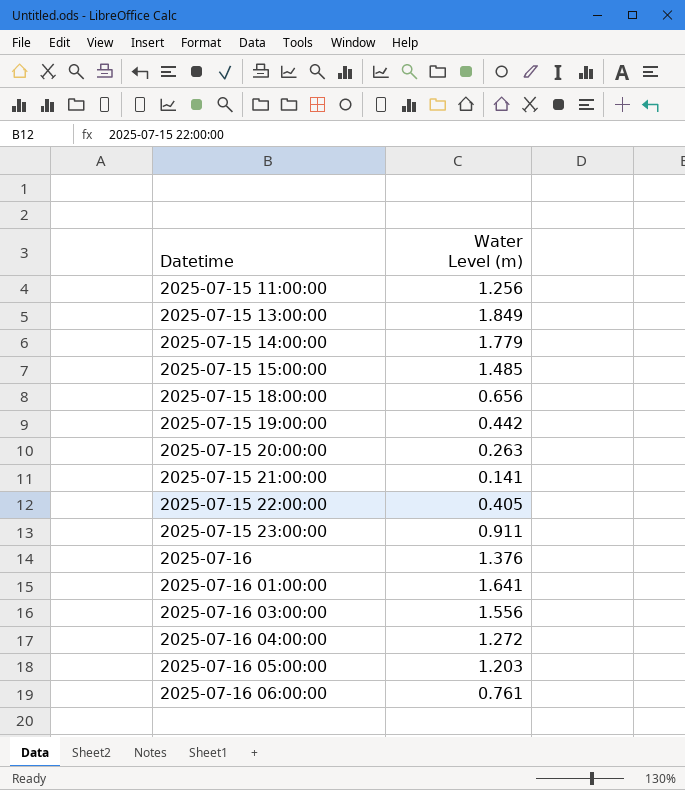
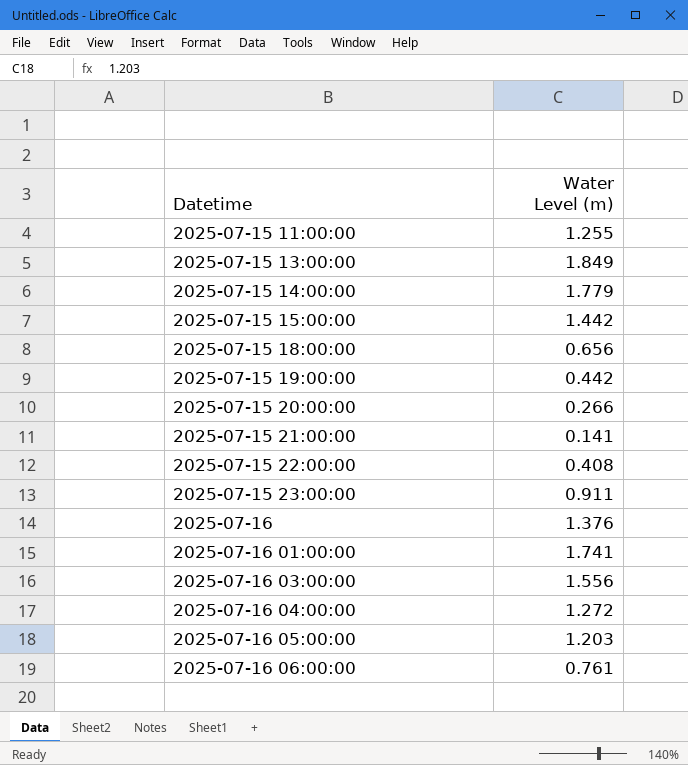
2025-07-15 11:00:00 | Water Level (m): 1.256 -> 1.255
2025-07-15 15:00:00 | Water Level (m): 1.485 -> 1.442
2025-07-15 20:00:00 | Water Level (m): 0.263 -> 0.266
2025-07-15 22:00:00 | Water Level (m): 0.405 -> 0.408
2025-07-16 01:00:00 | Water Level (m): 1.641 -> 1.741

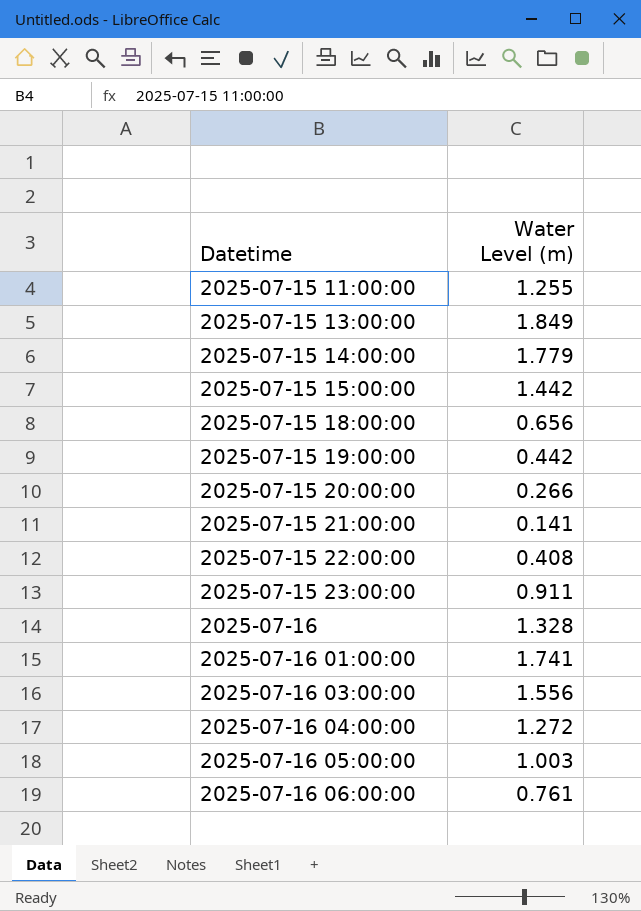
2025-07-16 | Water Level (m): 1.376 -> 1.328
2025-07-16 05:00:00 | Water Level (m): 1.203 -> 1.003

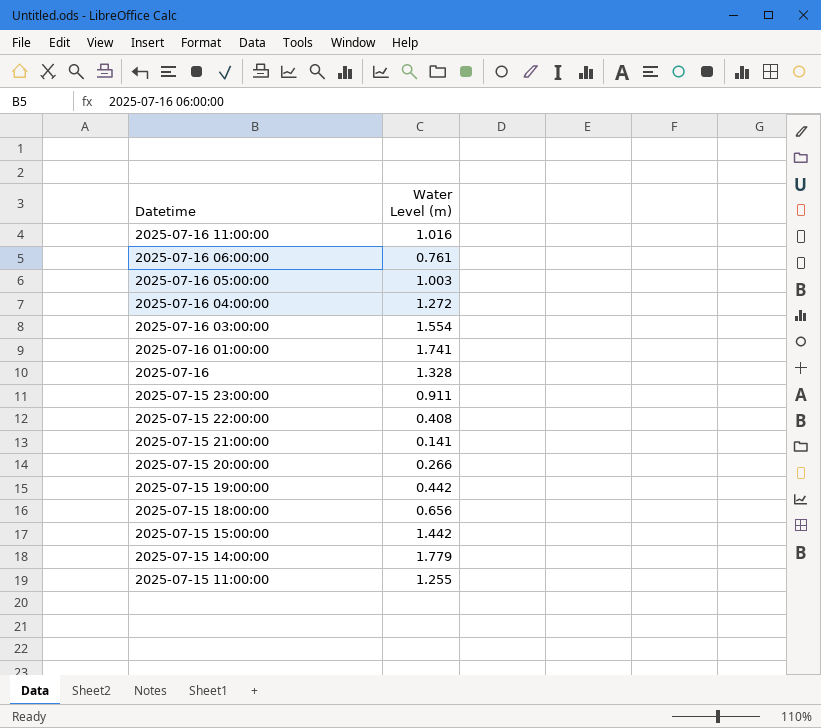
row order: Datetime ascending -> Datetime descending
row 2025-07-15 13:00:00: 1.849 -> none
row 2025-07-16 11:00:00: none -> 1.016
2025-07-16 03:00:00 | Water Level (m): 1.556 -> 1.554

